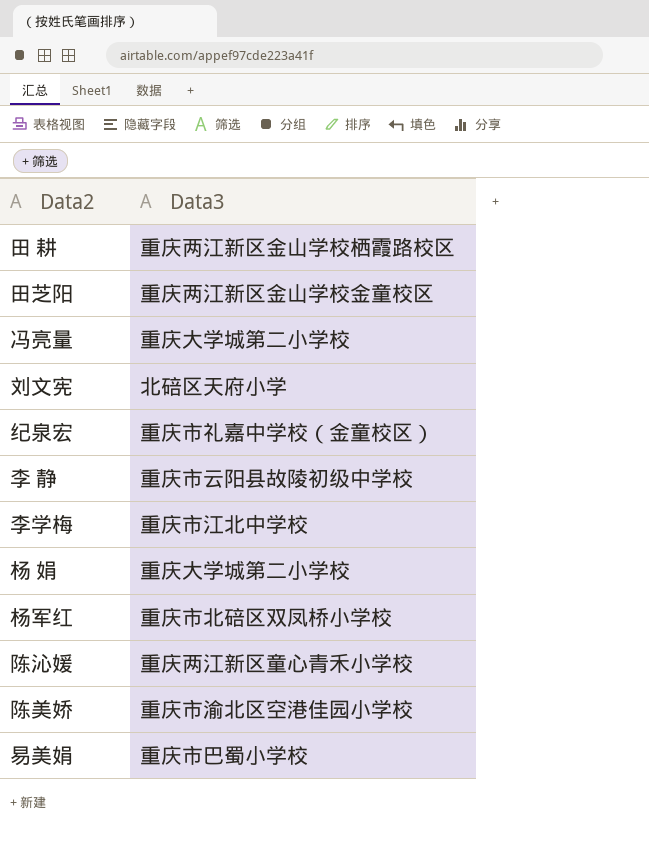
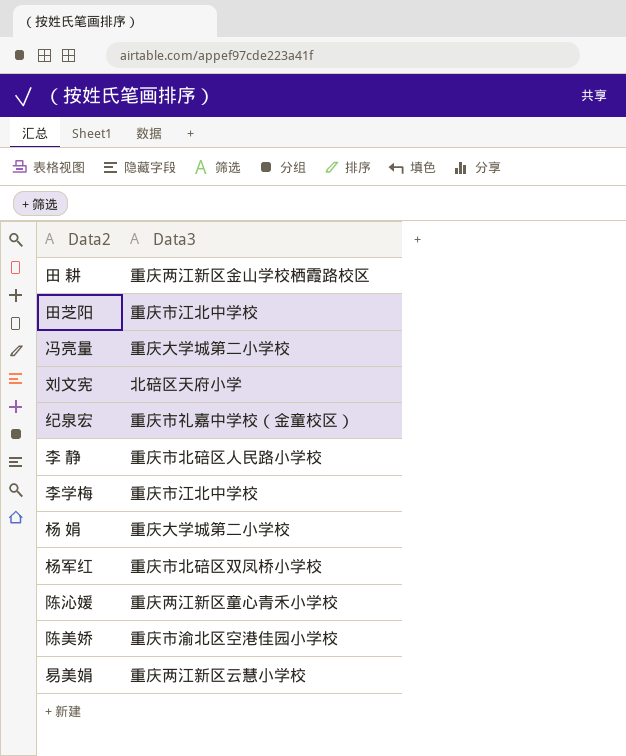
田芝阳 | Data3: 重庆两江新区金山学校金童校区 -> 重庆市江北中学校
李 静 | Data3: 重庆市云阳县故陵初级中学校 -> 重庆市北碚区人民路小学校
易美娟 | Data3: 重庆市巴蜀小学校 -> 重庆两江新区云慧小学校

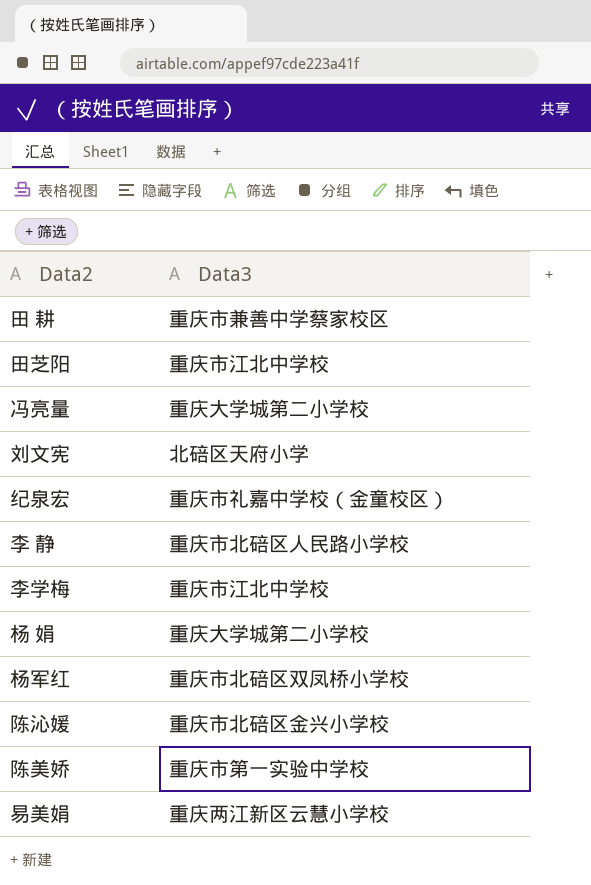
田 耕 | Data3: 重庆两江新区金山学校栖霞路校区 -> 重庆市兼善中学蔡家校区
陈沁媛 | Data3: 重庆两江新区童心青禾小学校 -> 重庆市北碚区金兴小学校
陈美娇 | Data3: 重庆市渝北区空港佳园小学校 -> 重庆市第一实验中学校

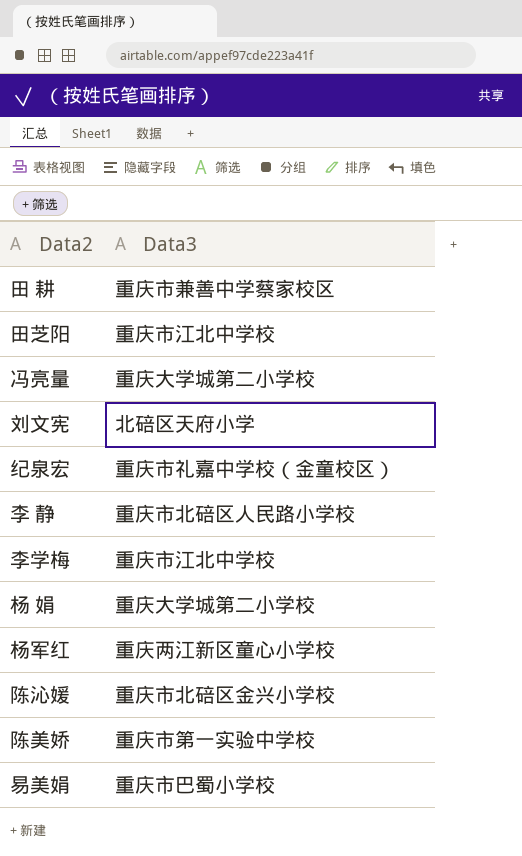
杨军红 | Data3: 重庆市北碚区双凤桥小学校 -> 重庆两江新区童心小学校
易美娟 | Data3: 重庆两江新区云慧小学校 -> 重庆市巴蜀小学校

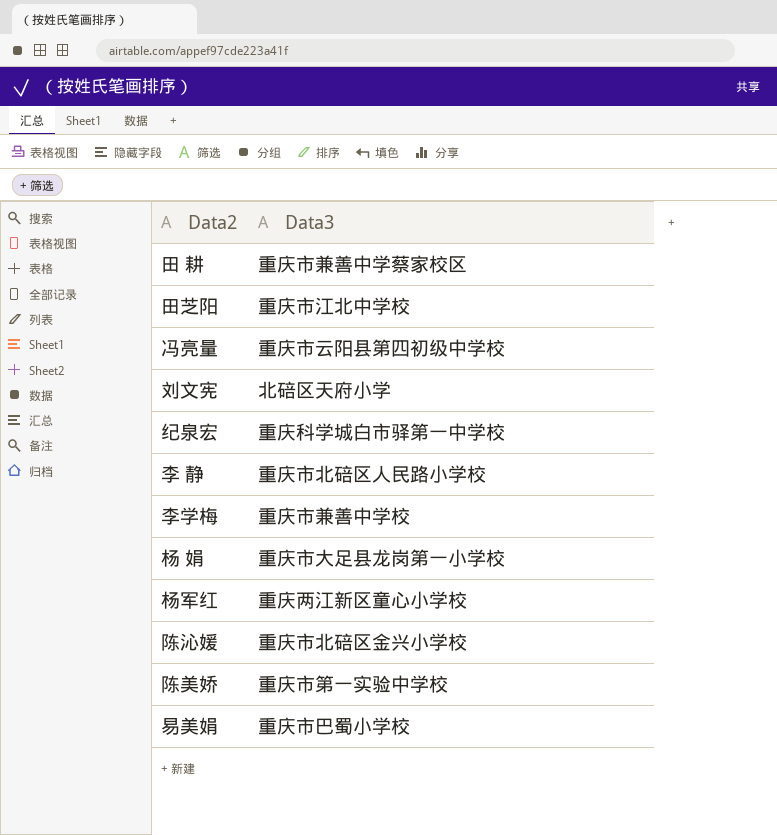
冯亮量 | Data3: 重庆大学城第二小学校 -> 重庆市云阳县第四初级中学校
纪泉宏 | Data3: 重庆市礼嘉中学校（金童校区） -> 重庆科学城白市驿第一中学校
李学梅 | Data3: 重庆市江北中学校 -> 重庆市兼善中学校
杨 娟 | Data3: 重庆大学城第二小学校 -> 重庆市大足县龙岗第一小学校

